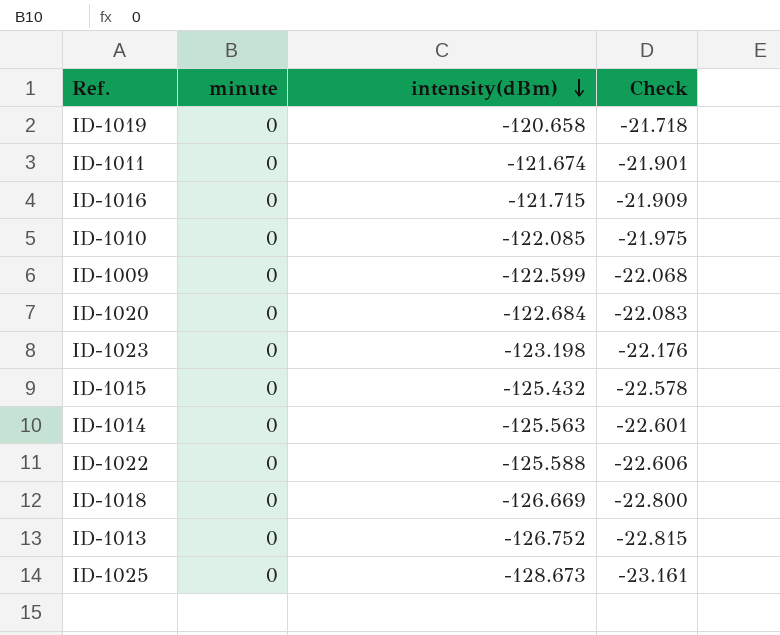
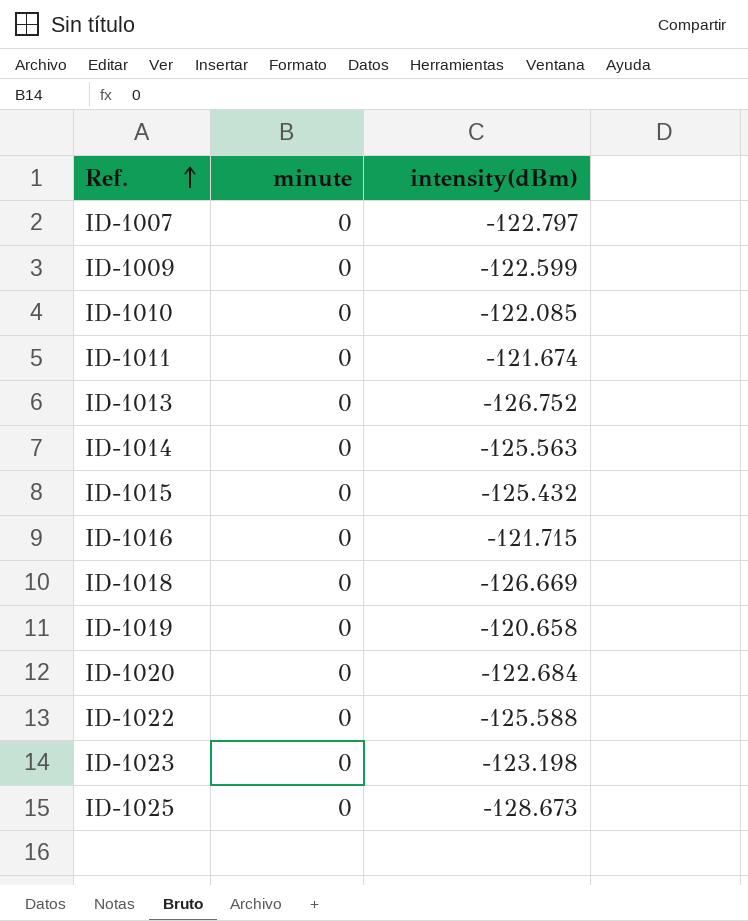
row order: intensity(dBm) descending -> Ref. ascending
column Check | formula: [intensity(dBm)] * 0.18 -> none
row ID-1007: none -> 0 | -122.797

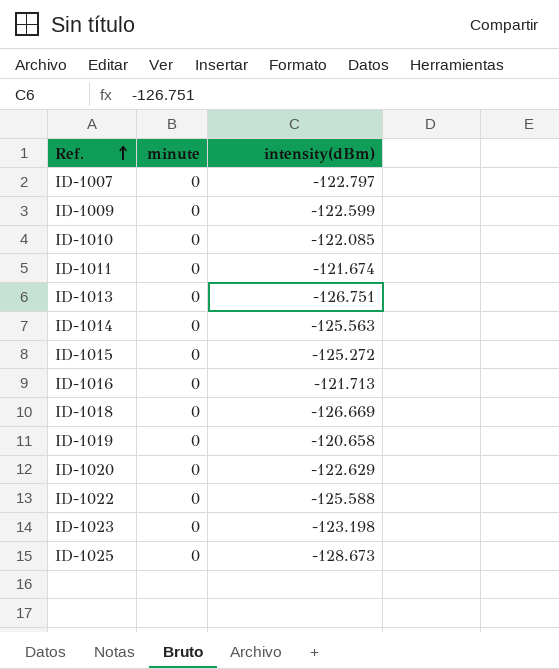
ID-1013 | intensity(dBm): -126.752 -> -126.751
ID-1015 | intensity(dBm): -125.432 -> -125.272
ID-1016 | intensity(dBm): -121.715 -> -121.713
ID-1020 | intensity(dBm): -122.684 -> -122.629

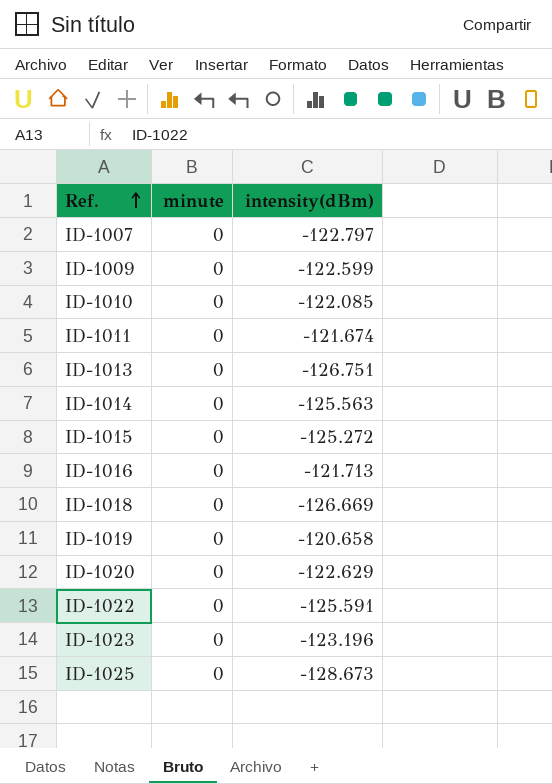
ID-1022 | intensity(dBm): -125.588 -> -125.591
ID-1023 | intensity(dBm): -123.198 -> -123.196

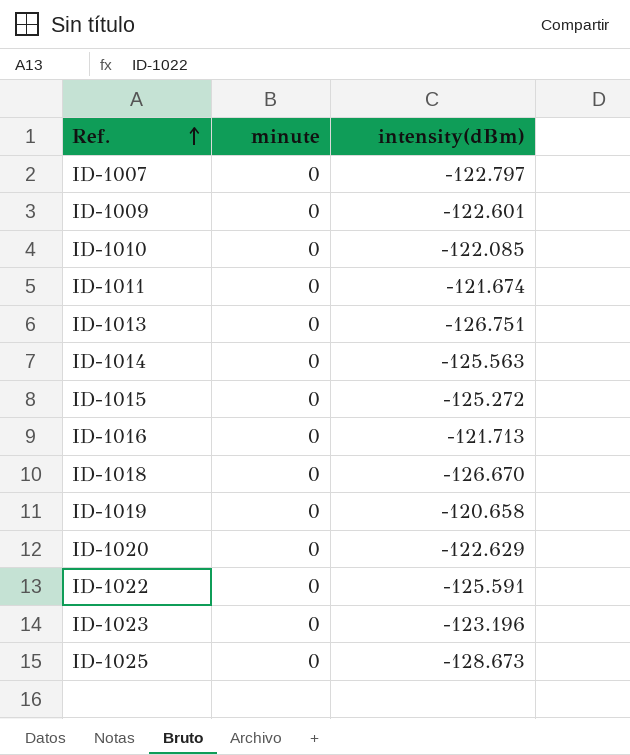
ID-1009 | intensity(dBm): -122.599 -> -122.601
ID-1018 | intensity(dBm): -126.669 -> -126.670

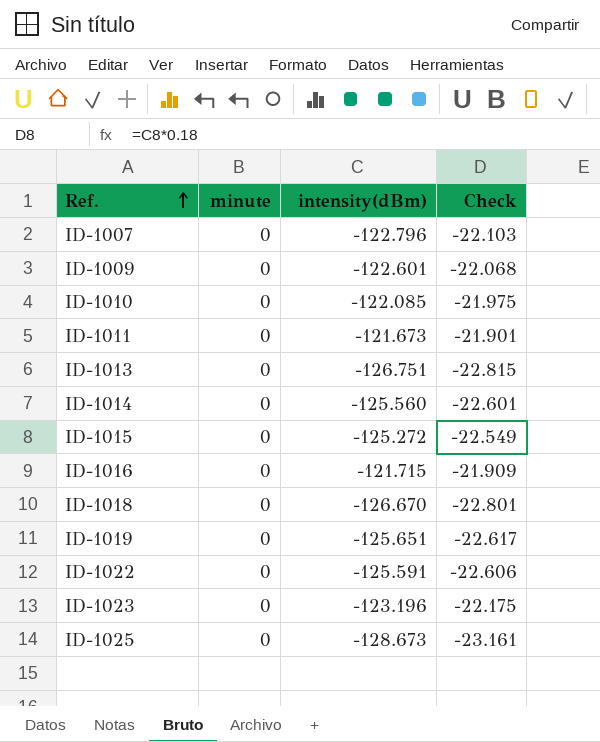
column Check | formula: none -> [intensity(dBm)] * 0.18
row ID-1020: 0 | -122.629 -> none
ID-1007 | intensity(dBm): -122.797 -> -122.796
ID-1011 | intensity(dBm): -121.674 -> -121.673
ID-1014 | intensity(dBm): -125.563 -> -125.560
ID-1016 | intensity(dBm): -121.713 -> -121.715
ID-1019 | intensity(dBm): -120.658 -> -125.651

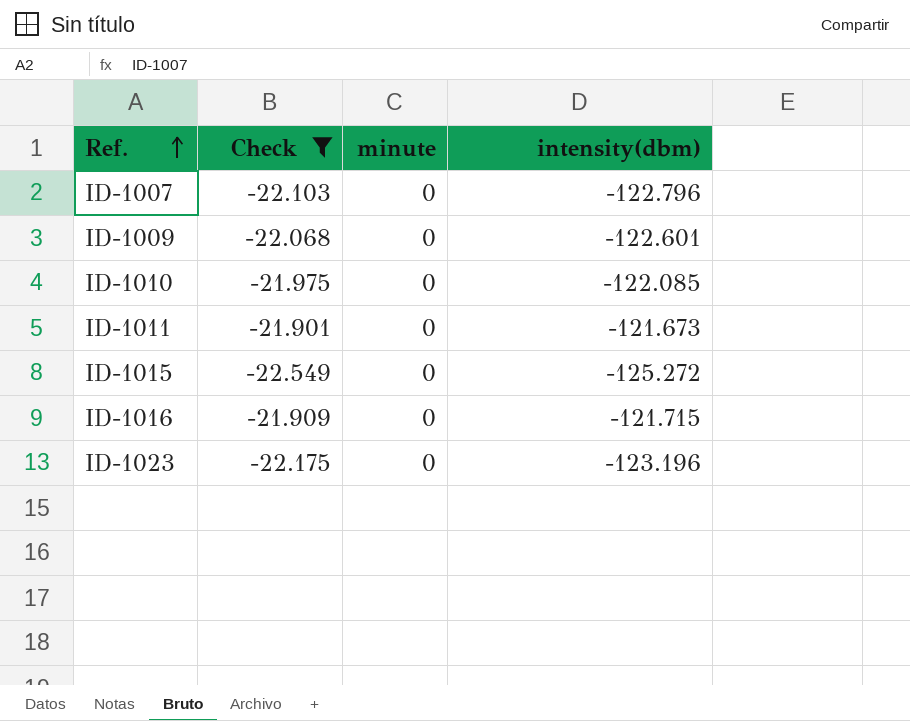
filter: none -> Check >= -22.549
column Check | position: 4 -> 2
column name: intensity(dBm) -> intensity(dbm)

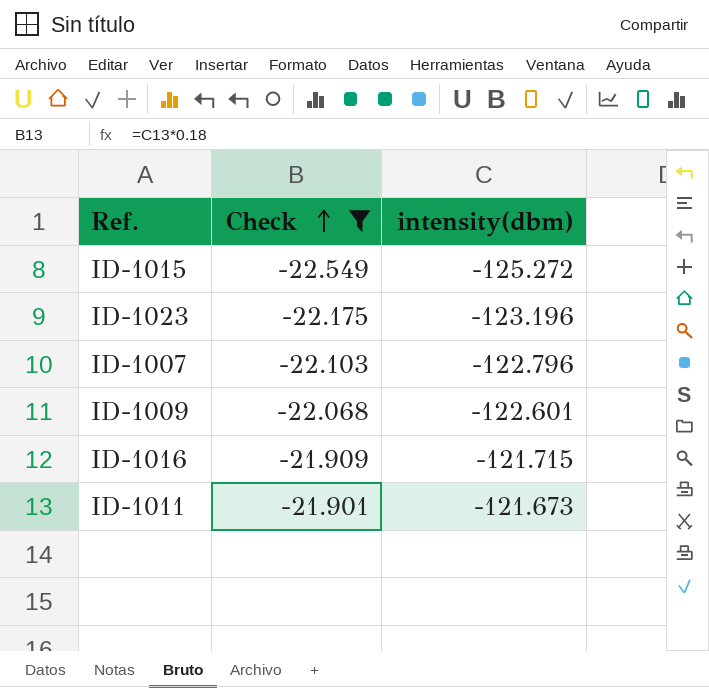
row order: Ref. ascending -> Check ascending
column minute | position: 3 -> none
row ID-1010: -21.975 | 0 | -122.085 -> none

